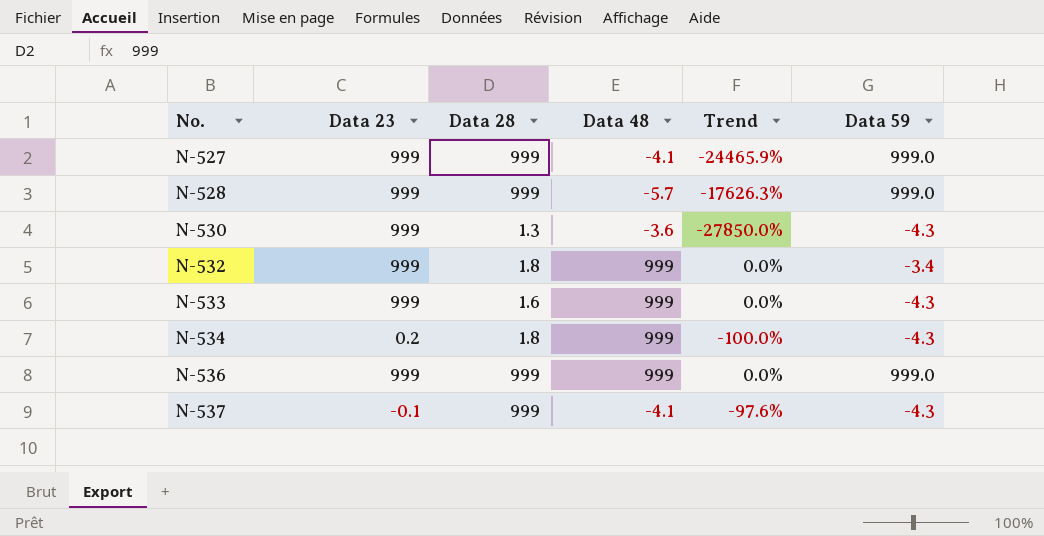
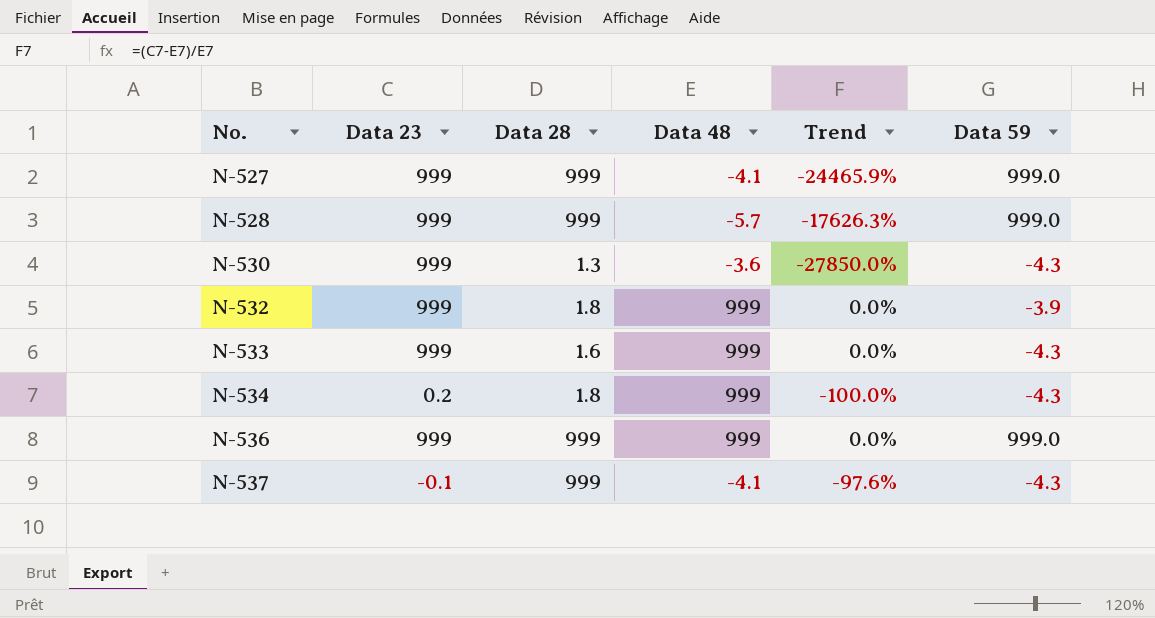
N-532 | Data 59: -3.4 -> -3.9

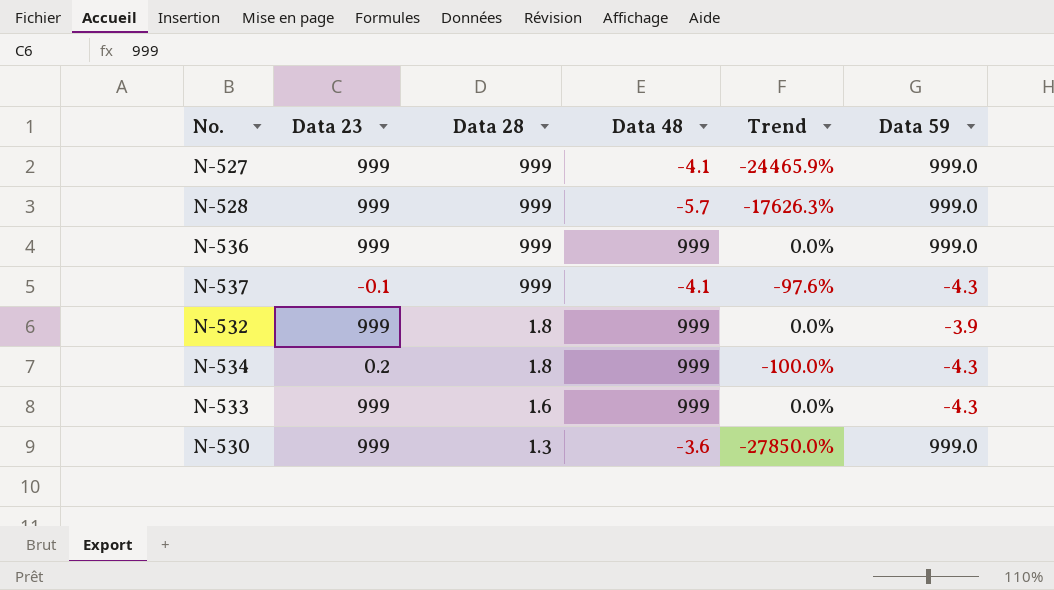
row order: No. ascending -> Data 28 descending
N-530 | Data 59: -4.3 -> 999.0

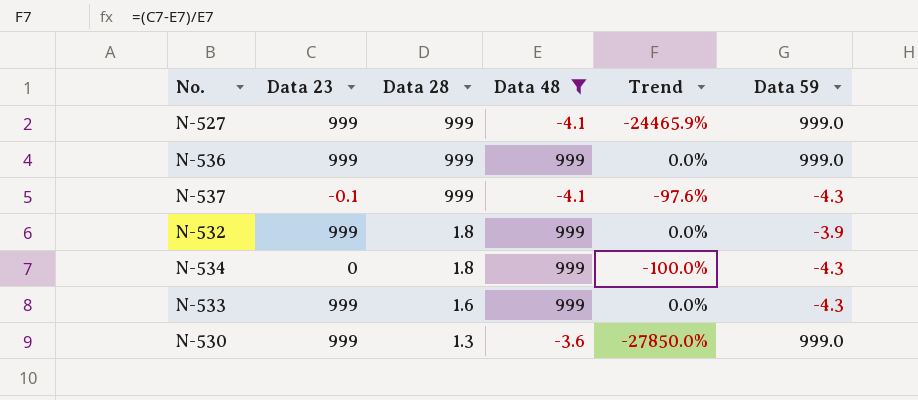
filter: none -> Data 48 != -5.7
N-534 | Data 23: 0.2 -> 0

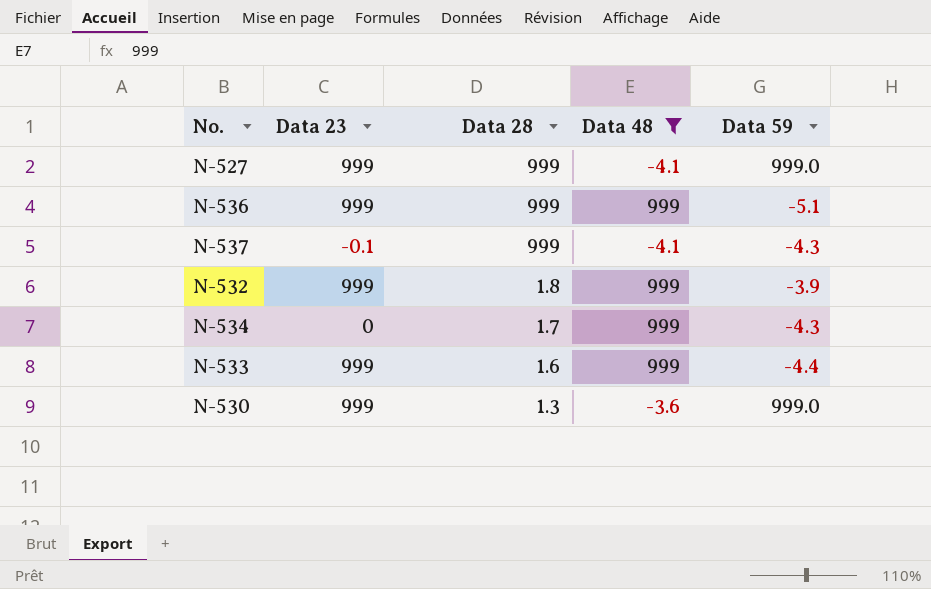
column Trend | formula: ([Data 23] - [Data 48]) / [Data 48] -> none
N-536 | Data 59: 999.0 -> -5.1
N-534 | Data 28: 1.8 -> 1.7
N-533 | Data 59: -4.3 -> -4.4

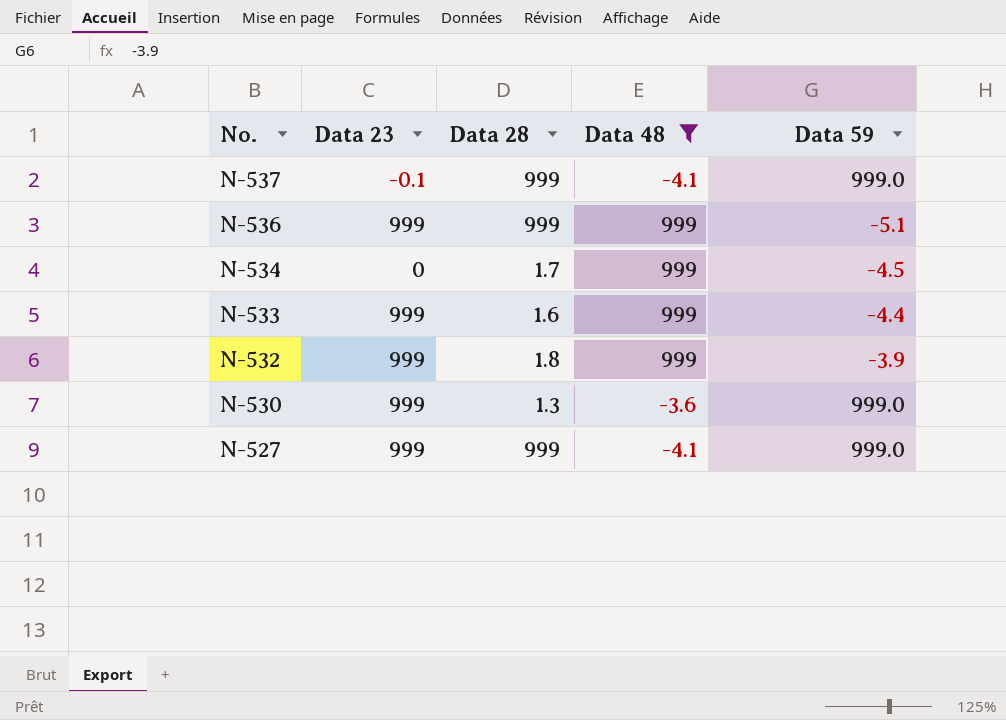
row order: Data 28 descending -> No. descending
N-537 | Data 59: -4.3 -> 999.0
N-534 | Data 59: -4.3 -> -4.5

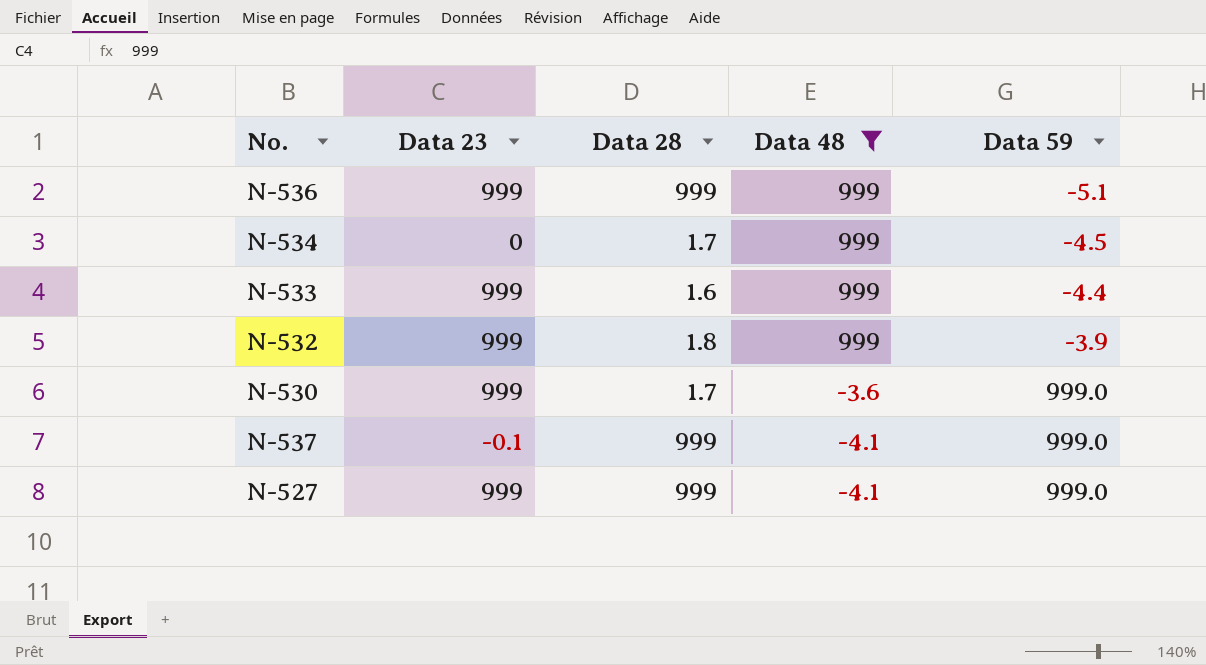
row order: No. descending -> Data 48 descending
N-530 | Data 28: 1.3 -> 1.7

